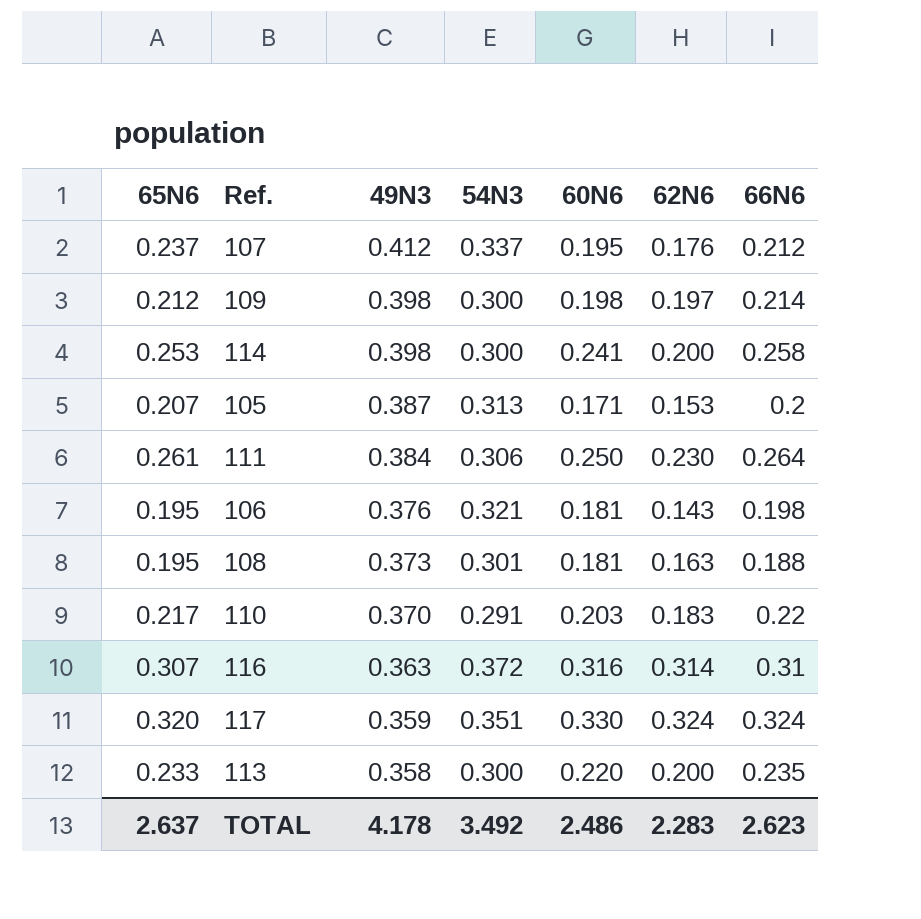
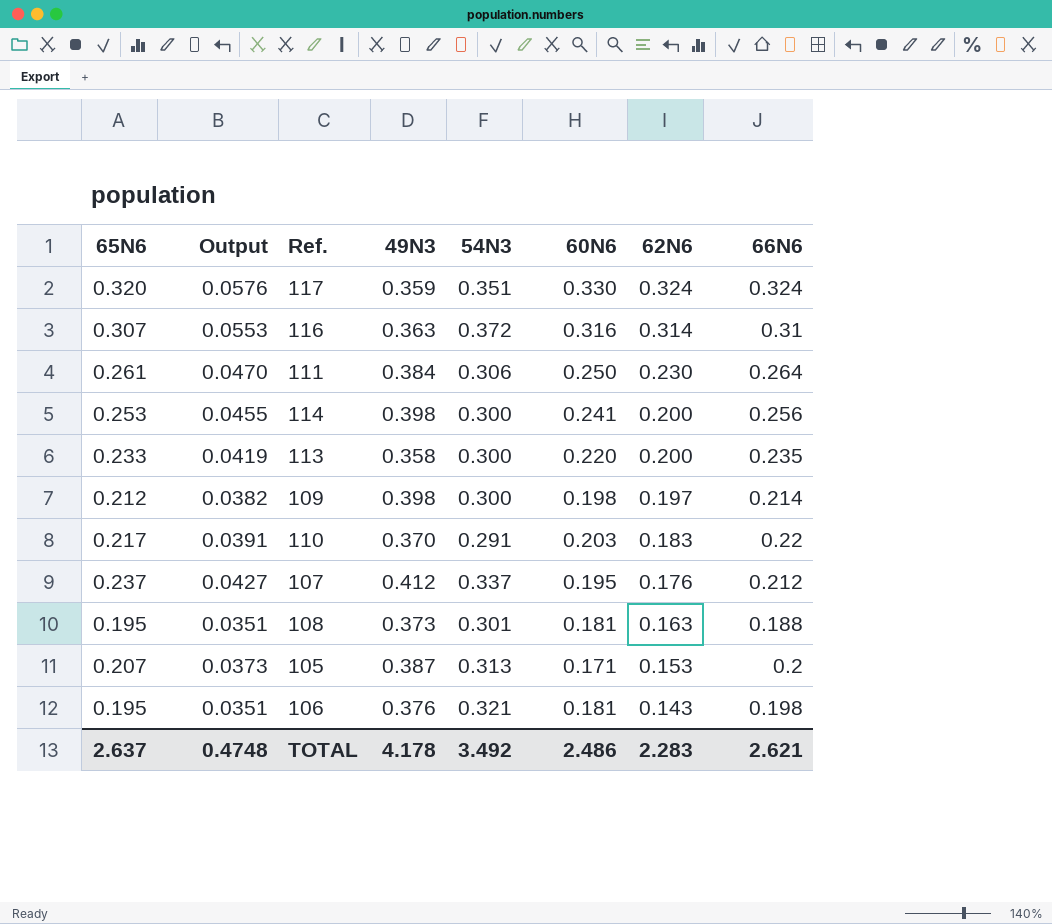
row order: 49N3 descending -> 62N6 descending
column Output | formula: none -> [65N6] * 0.18
114 | 66N6: 0.258 -> 0.256
TOTAL | 66N6: 2.623 -> 2.621

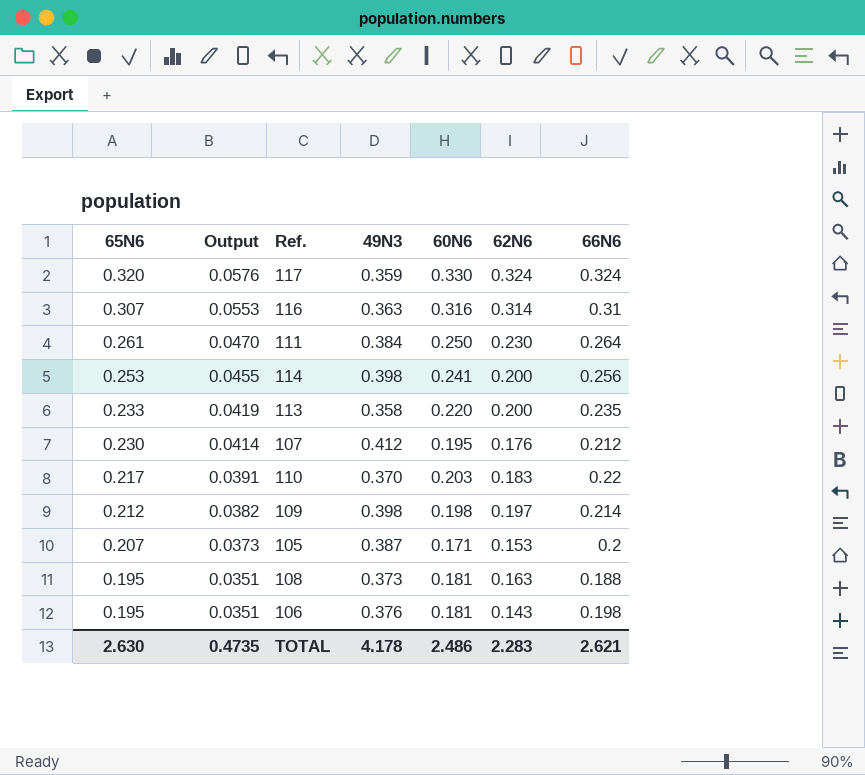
row order: 62N6 descending -> 65N6 descending
column 54N3 | position: 5 -> none
107 | 65N6: 0.237 -> 0.230
107 | Output: 0.0427 -> 0.0414
TOTAL | 65N6: 2.637 -> 2.630
TOTAL | Output: 0.4748 -> 0.4735

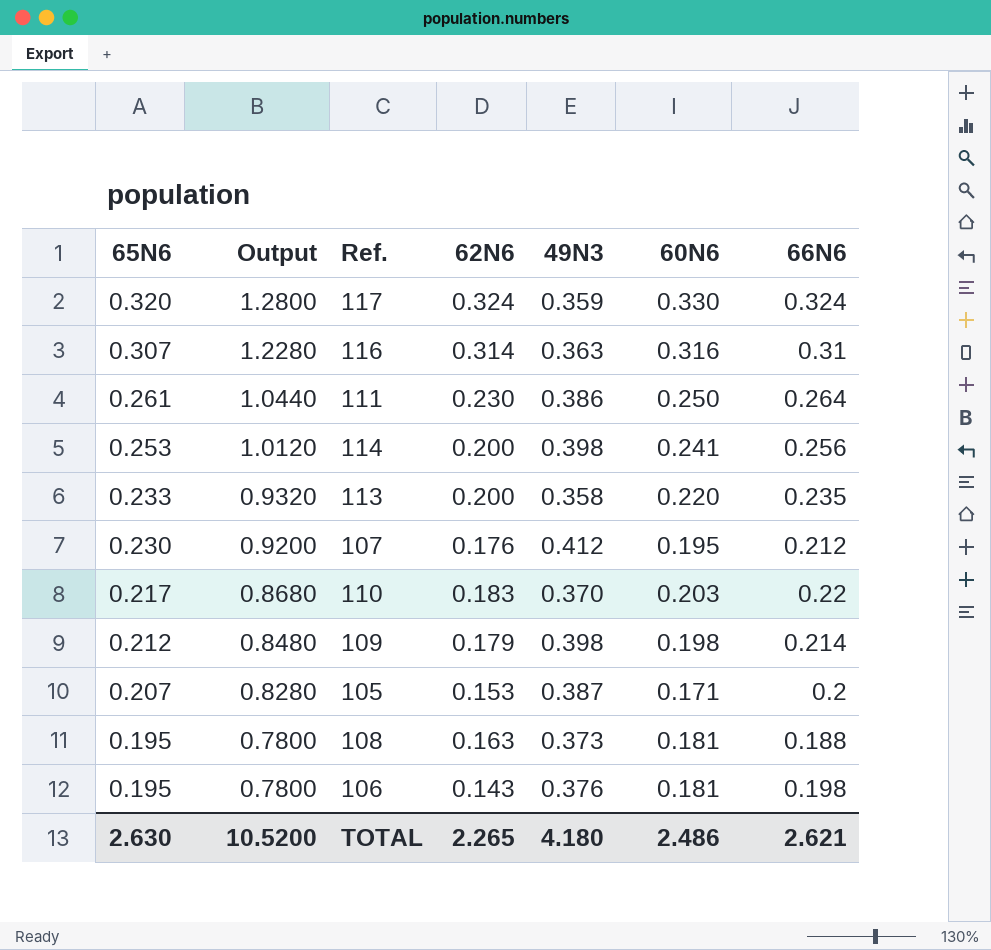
column Output | formula: [65N6] * 0.18 -> [65N6] * 4
column 62N6 | position: 6 -> 4
111 | 49N3: 0.384 -> 0.386
109 | 62N6: 0.197 -> 0.179
TOTAL | Output: 0.4735 -> 10.5200
TOTAL | 62N6: 2.283 -> 2.265
TOTAL | 49N3: 4.178 -> 4.180

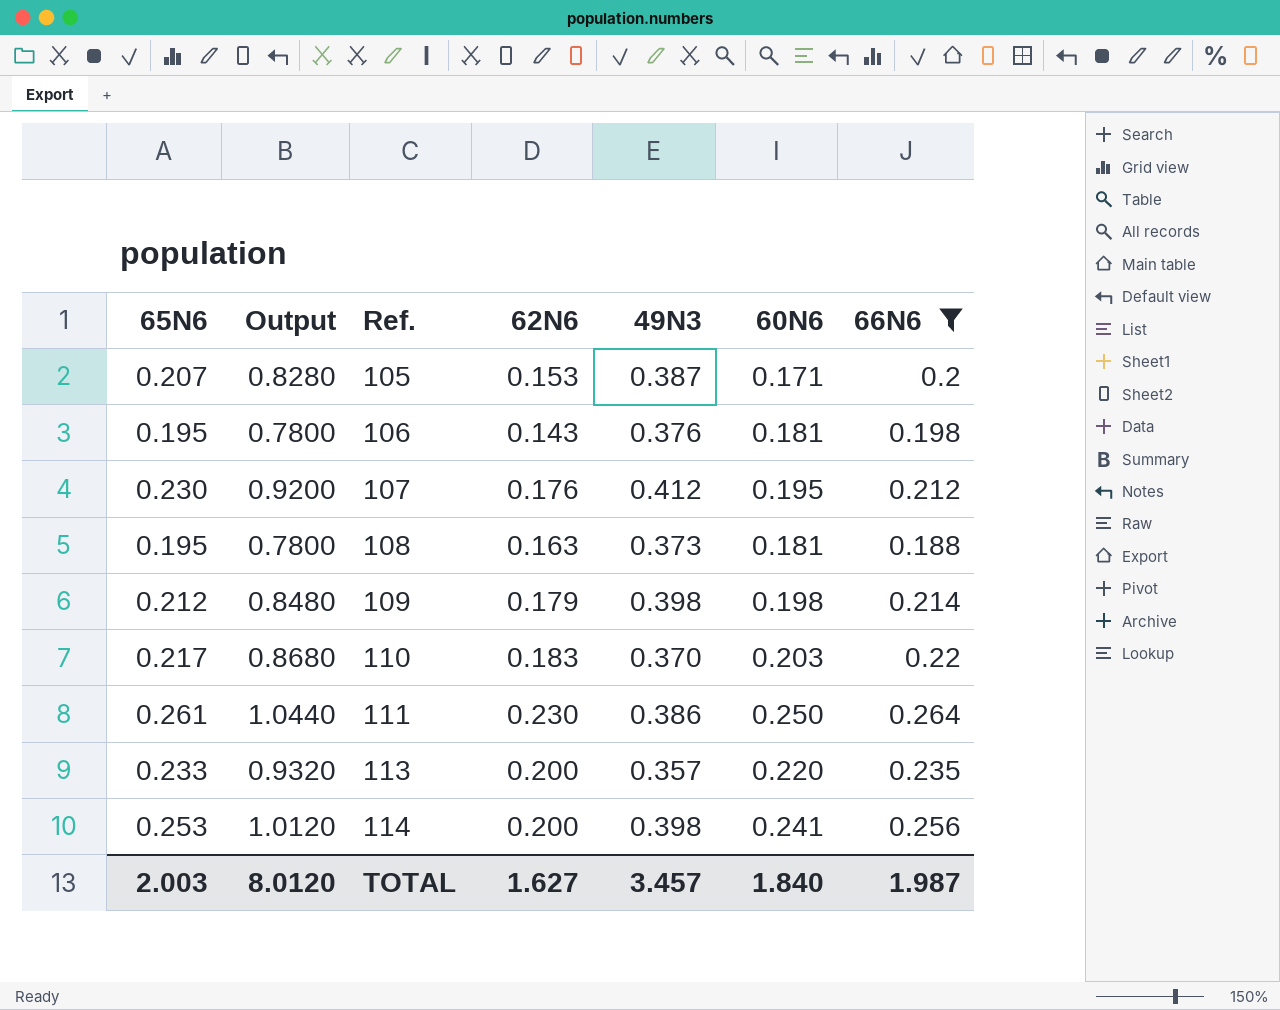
filter: none -> 66N6 <= 0.264
row order: 65N6 descending -> Ref. ascending
113 | 49N3: 0.358 -> 0.357
TOTAL | 65N6: 2.630 -> 2.003
TOTAL | Output: 10.5200 -> 8.0120
TOTAL | 62N6: 2.265 -> 1.627
TOTAL | 49N3: 4.180 -> 3.457
TOTAL | 60N6: 2.486 -> 1.840
TOTAL | 66N6: 2.621 -> 1.987

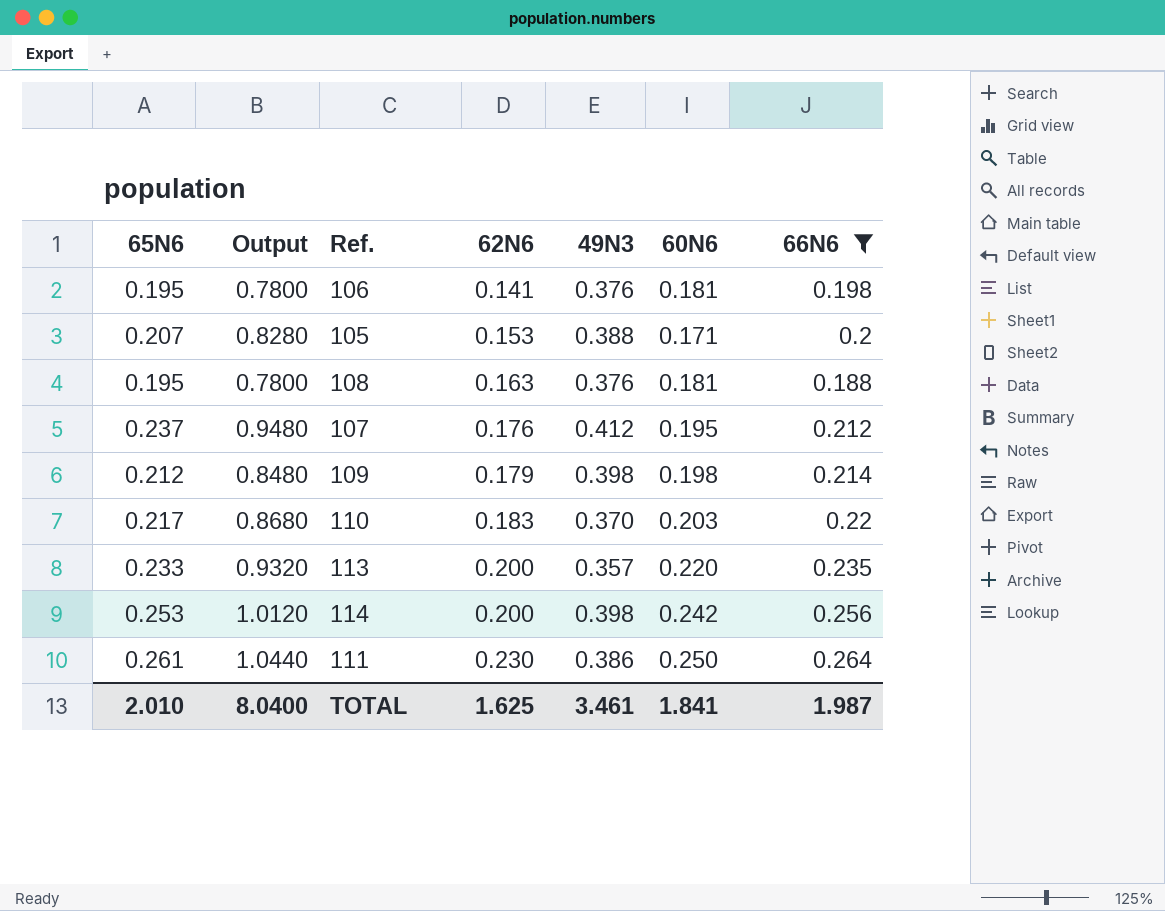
row order: Ref. ascending -> 62N6 ascending
106 | 62N6: 0.143 -> 0.141
105 | 49N3: 0.387 -> 0.388
108 | 49N3: 0.373 -> 0.376
107 | 65N6: 0.230 -> 0.237
107 | Output: 0.9200 -> 0.9480
114 | 60N6: 0.241 -> 0.242
TOTAL | 65N6: 2.003 -> 2.010
TOTAL | Output: 8.0120 -> 8.0400
TOTAL | 62N6: 1.627 -> 1.625
TOTAL | 49N3: 3.457 -> 3.461
TOTAL | 60N6: 1.840 -> 1.841

